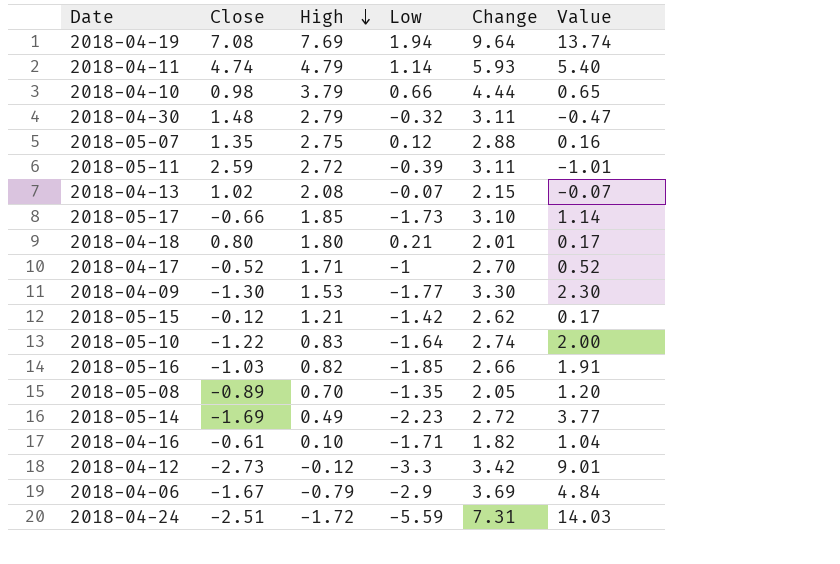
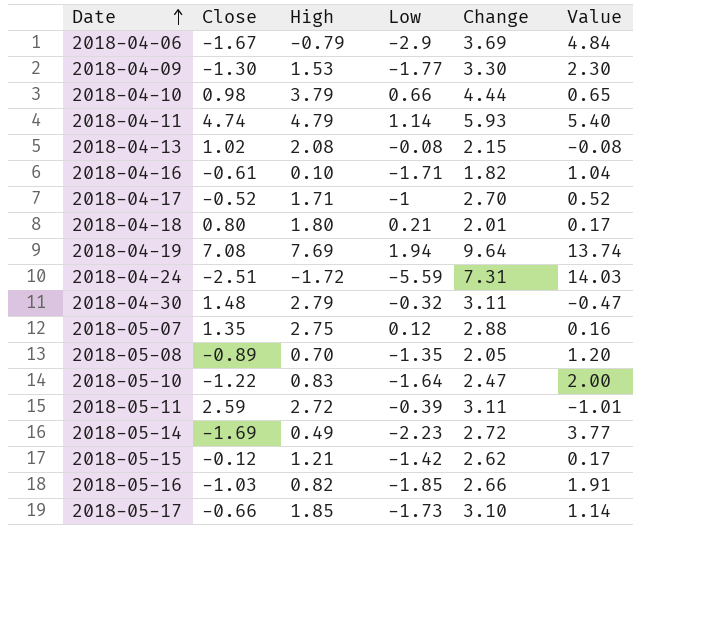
row order: High descending -> Date ascending
row 2018-04-12: -2.73 | -0.12 | -3.3 | 3.42 | 9.01 -> none
2018-04-13 | Low: -0.07 -> -0.08
2018-04-13 | Value: -0.07 -> -0.08
2018-05-10 | Change: 2.74 -> 2.47

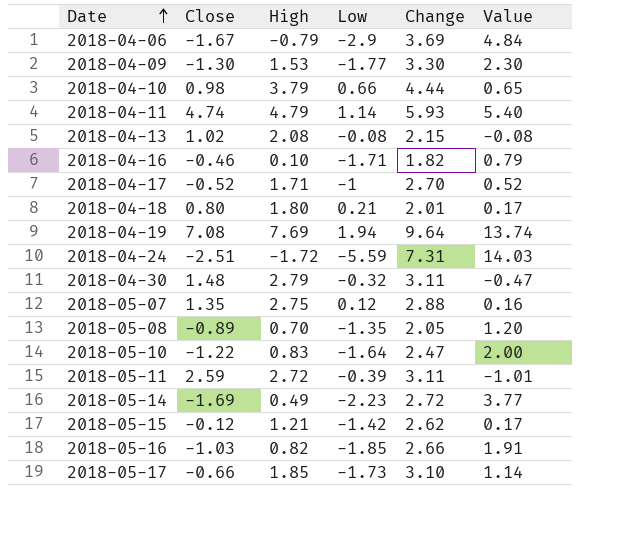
2018-04-16 | Close: -0.61 -> -0.46
2018-04-16 | Value: 1.04 -> 0.79

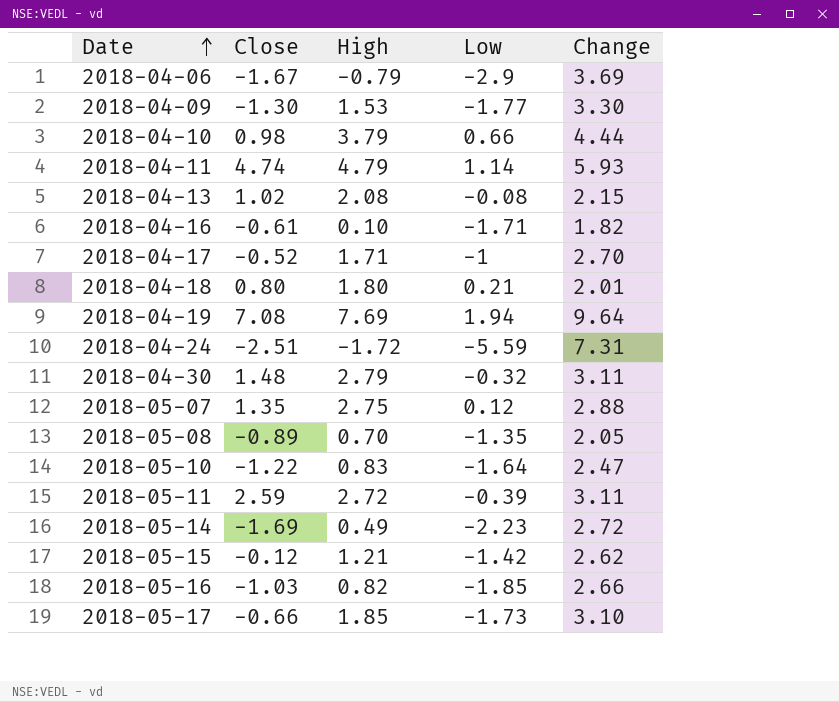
column Value | formula: [Close] * [Low] -> none
2018-04-16 | Close: -0.46 -> -0.61

